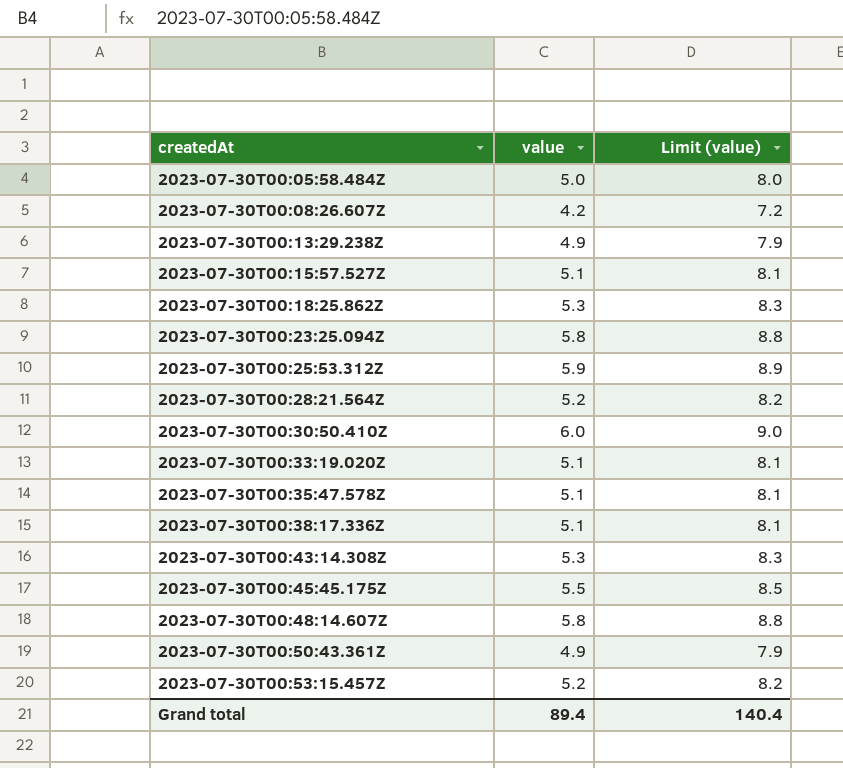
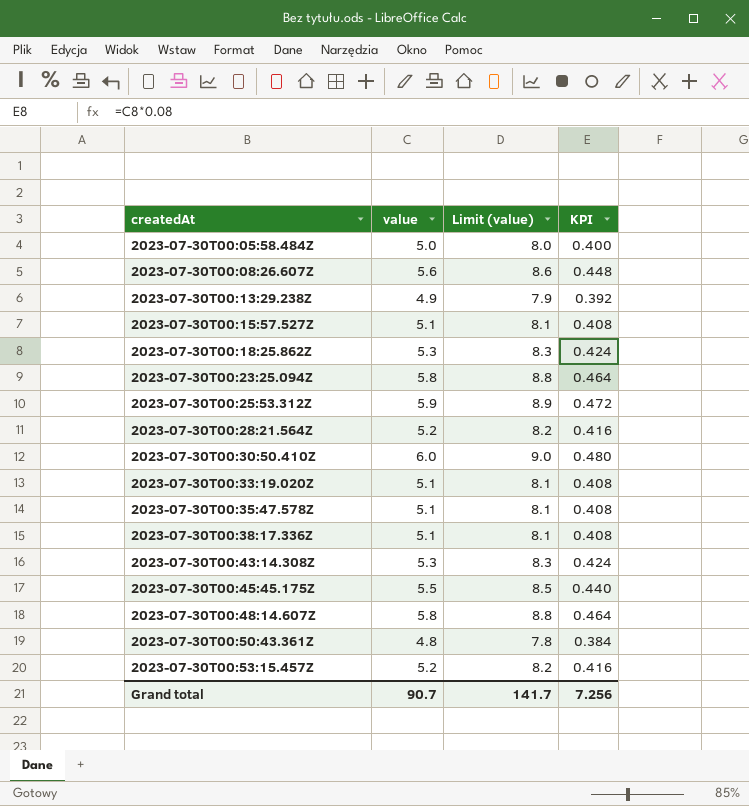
column KPI | formula: none -> [value] * 0.08
2023-07-30T00:08:26.607Z | value: 4.2 -> 5.6
2023-07-30T00:08:26.607Z | Limit (value): 7.2 -> 8.6
2023-07-30T00:50:43.361Z | value: 4.9 -> 4.8
2023-07-30T00:50:43.361Z | Limit (value): 7.9 -> 7.8
Grand total | value: 89.4 -> 90.7
Grand total | Limit (value): 140.4 -> 141.7

